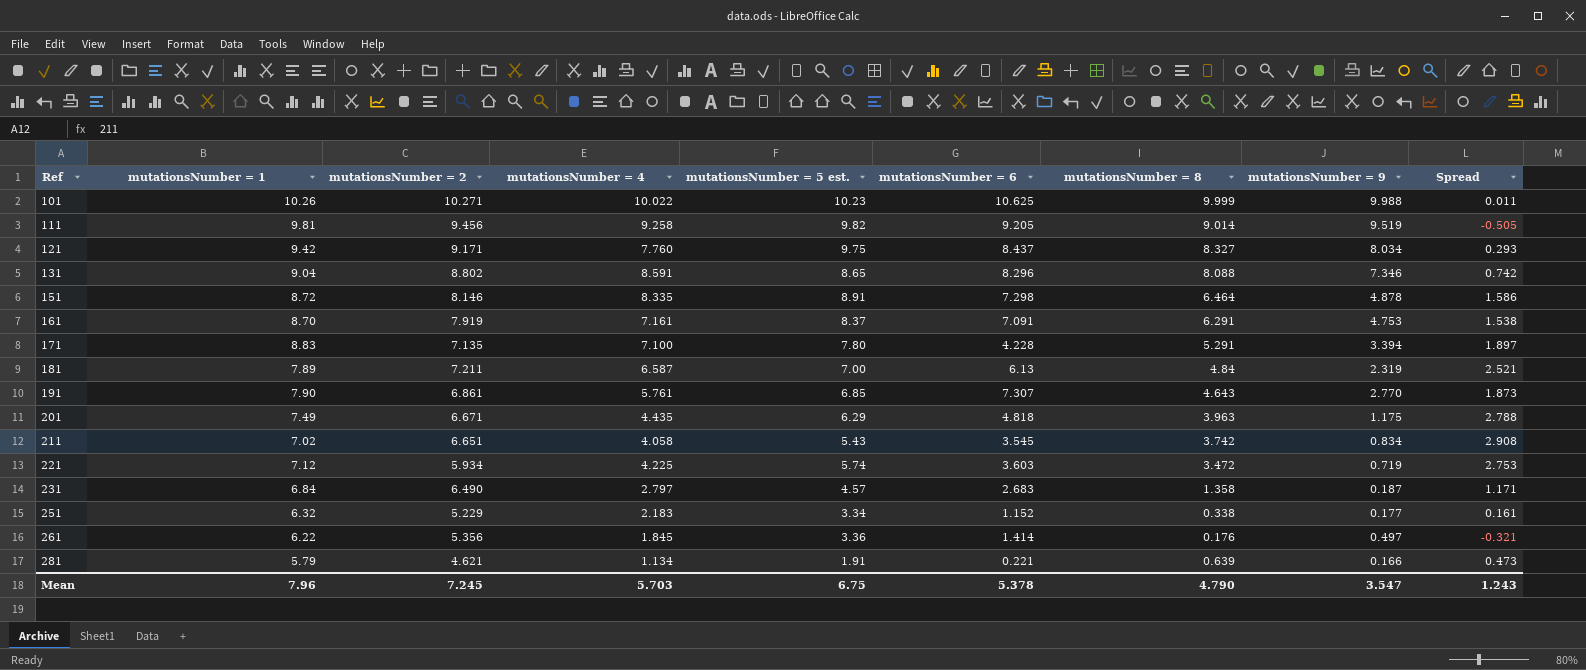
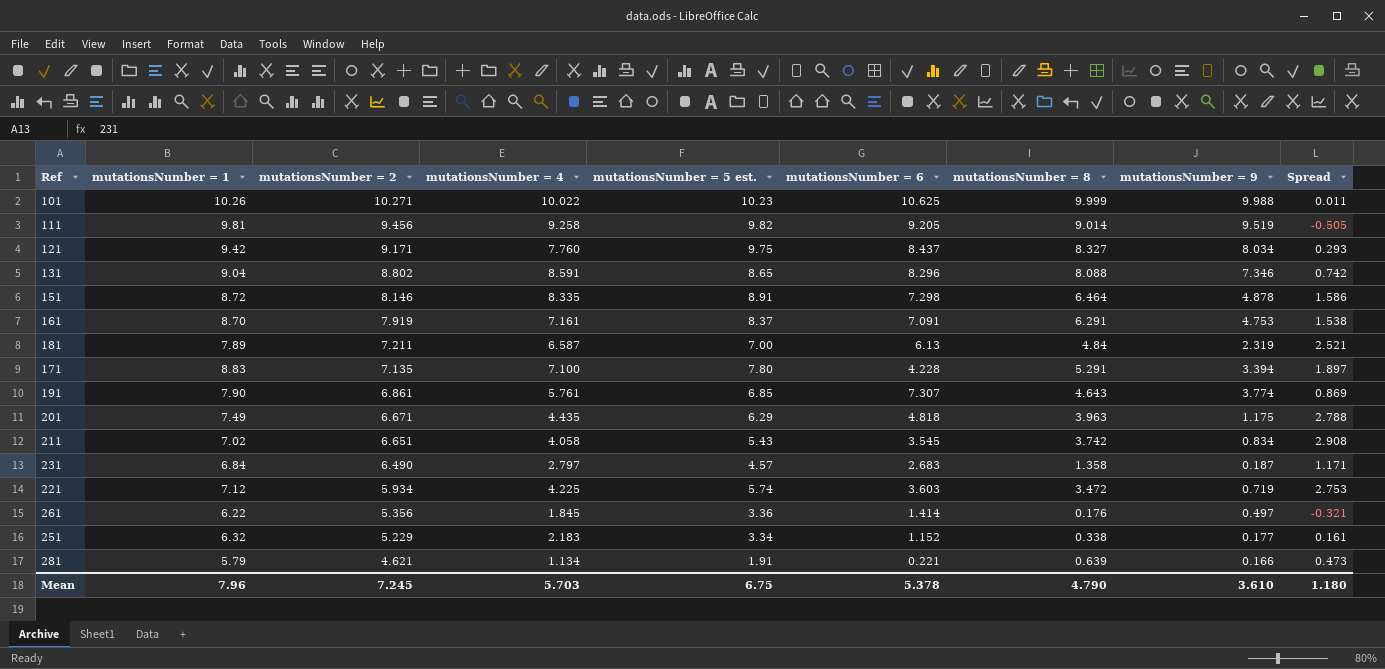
row order: Ref ascending -> mutationsNumber = 2 descending
191 | mutationsNumber = 9: 2.770 -> 3.774
191 | Spread: 1.873 -> 0.869
Mean | mutationsNumber = 9: 3.547 -> 3.610
Mean | Spread: 1.243 -> 1.180

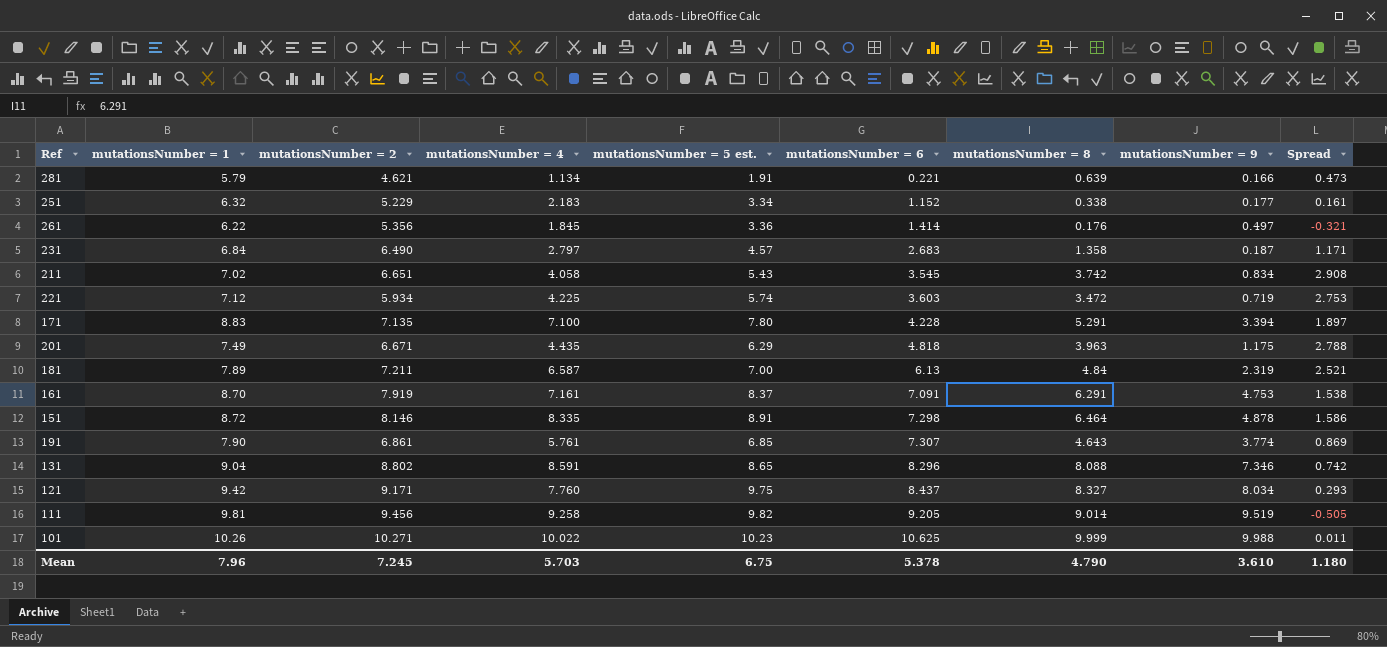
row order: mutationsNumber = 2 descending -> mutationsNumber = 6 ascending

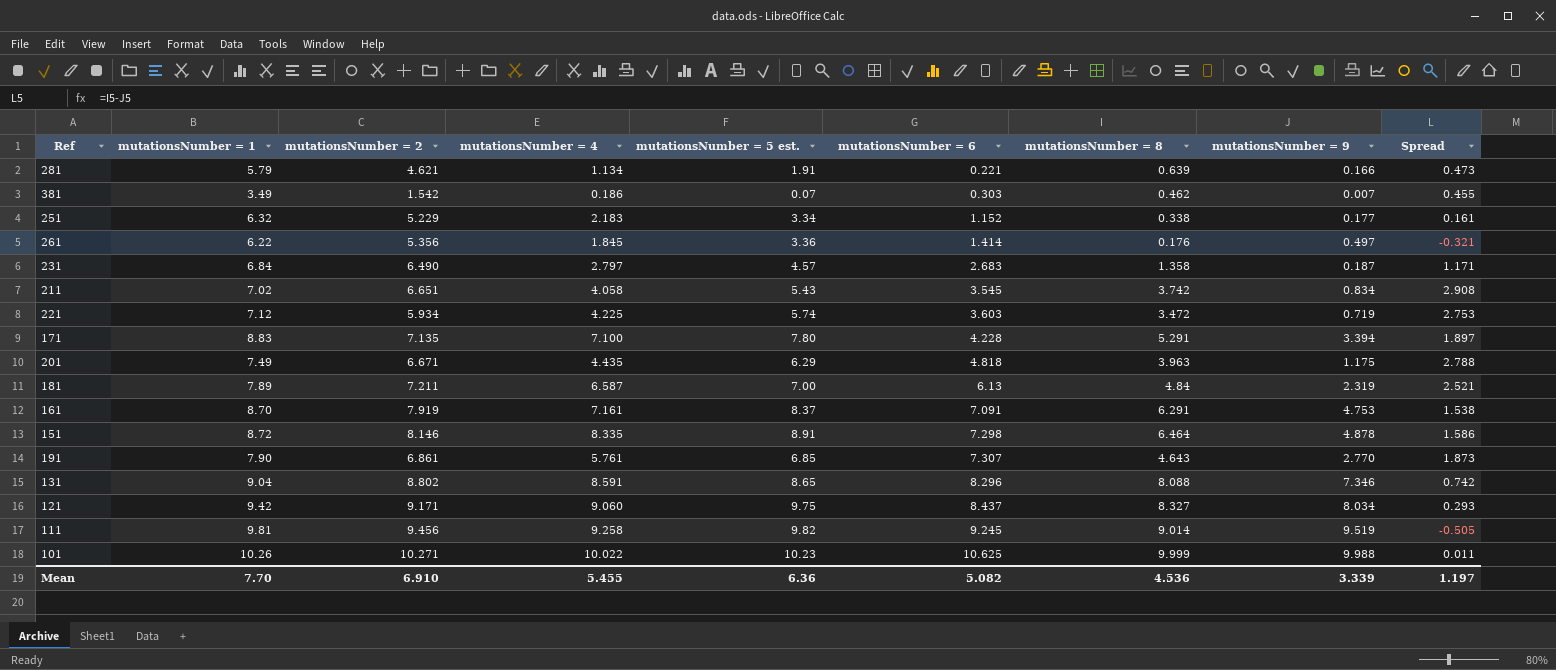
row 381: none -> 3.49 | 1.542 | 0.186 | 0.07 | 0.303 | 0.462 | 0.007 | 0.455
191 | mutationsNumber = 9: 3.774 -> 2.770
191 | Spread: 0.869 -> 1.873
121 | mutationsNumber = 4: 7.760 -> 9.060
111 | mutationsNumber = 6: 9.205 -> 9.245
Mean | mutationsNumber = 1: 7.96 -> 7.70
Mean | mutationsNumber = 2: 7.245 -> 6.910
Mean | mutationsNumber = 4: 5.703 -> 5.455
Mean | mutationsNumber = 5 est.: 6.75 -> 6.36
Mean | mutationsNumber = 6: 5.378 -> 5.082
Mean | mutationsNumber = 8: 4.790 -> 4.536
Mean | mutationsNumber = 9: 3.610 -> 3.339
Mean | Spread: 1.180 -> 1.197

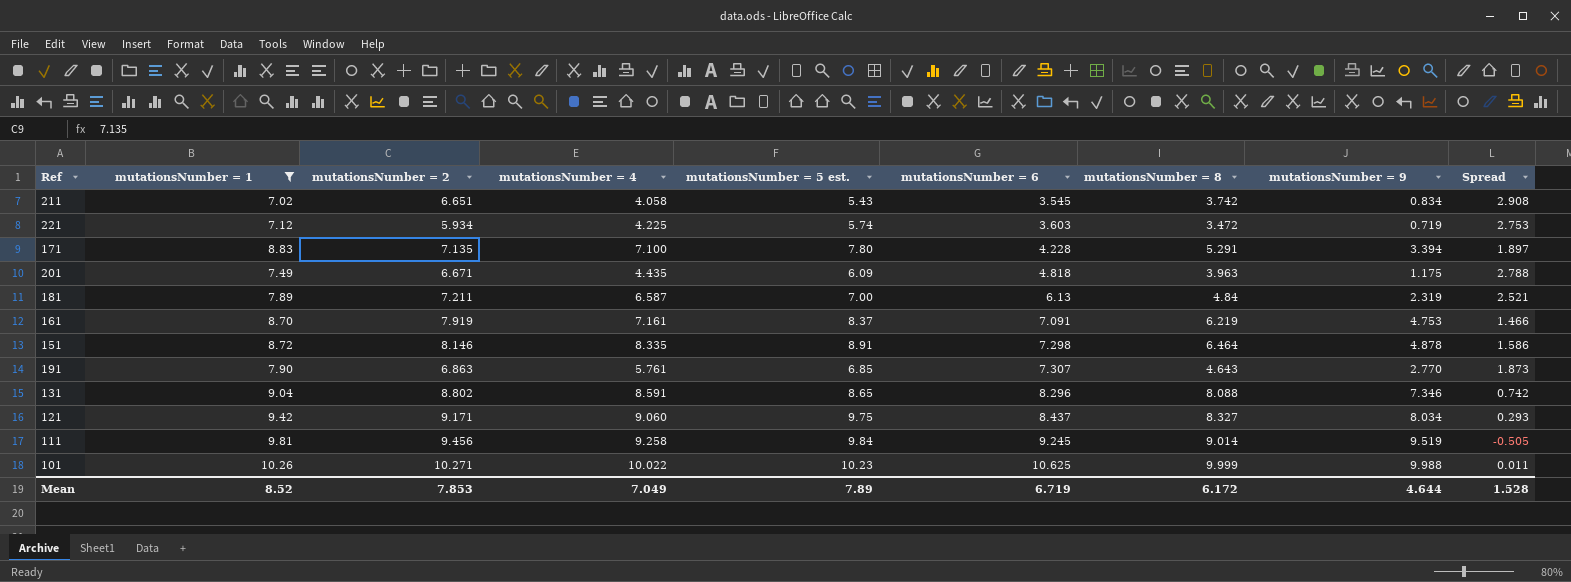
filter: none -> mutationsNumber = 1 >= 7.02
201 | mutationsNumber = 5 est.: 6.29 -> 6.09
161 | mutationsNumber = 8: 6.291 -> 6.219
161 | Spread: 1.538 -> 1.466
191 | mutationsNumber = 2: 6.861 -> 6.863
111 | mutationsNumber = 5 est.: 9.82 -> 9.84
Mean | mutationsNumber = 1: 7.70 -> 8.52
Mean | mutationsNumber = 2: 6.910 -> 7.853
Mean | mutationsNumber = 4: 5.455 -> 7.049
Mean | mutationsNumber = 5 est.: 6.36 -> 7.89
Mean | mutationsNumber = 6: 5.082 -> 6.719
Mean | mutationsNumber = 8: 4.536 -> 6.172
Mean | mutationsNumber = 9: 3.339 -> 4.644
Mean | Spread: 1.197 -> 1.528

